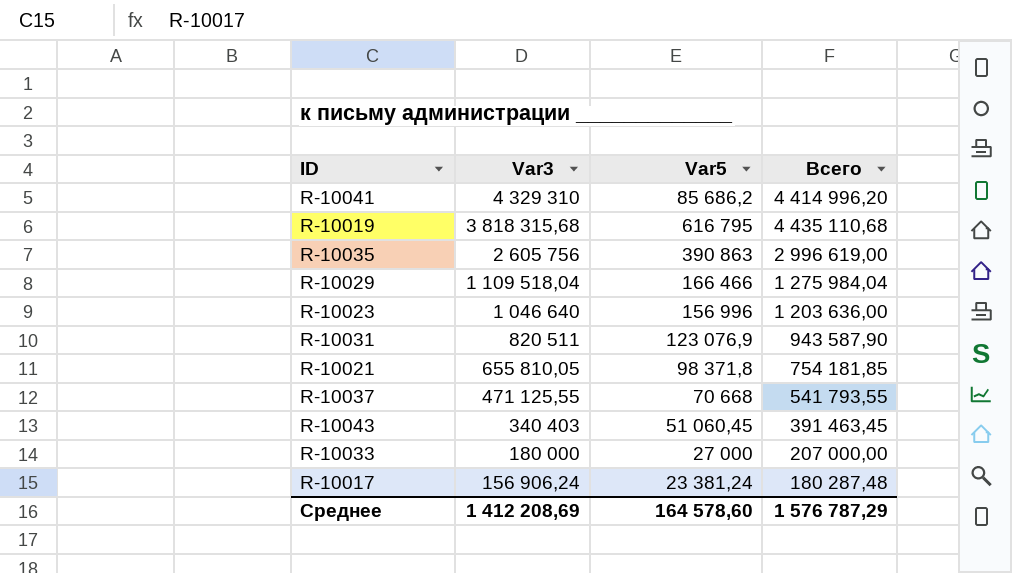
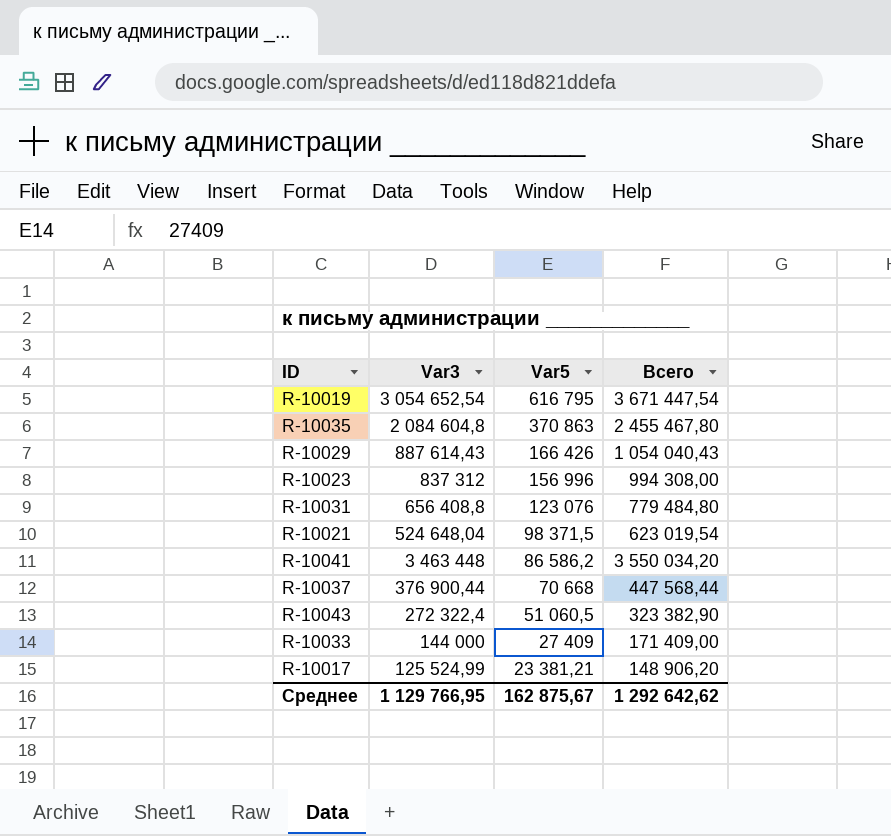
row order: Var3 descending -> Var5 descending
R-10019 | Var3: 3 818 315,68 -> 3 054 652,54
R-10019 | Всего: 4 435 110,68 -> 3 671 447,54
R-10035 | Var3: 2 605 756 -> 2 084 604,8
R-10035 | Var5: 390 863 -> 370 863
R-10035 | Всего: 2 996 619,00 -> 2 455 467,80
R-10029 | Var3: 1 109 518,04 -> 887 614,43
R-10029 | Var5: 166 466 -> 166 426
R-10029 | Всего: 1 275 984,04 -> 1 054 040,43
R-10023 | Var3: 1 046 640 -> 837 312
R-10023 | Всего: 1 203 636,00 -> 994 308,00
R-10031 | Var3: 820 511 -> 656 408,8
R-10031 | Var5: 123 076,9 -> 123 076
R-10031 | Всего: 943 587,90 -> 779 484,80
R-10021 | Var3: 655 810,05 -> 524 648,04
R-10021 | Var5: 98 371,8 -> 98 371,5
R-10021 | Всего: 754 181,85 -> 623 019,54
R-10041 | Var3: 4 329 310 -> 3 463 448
R-10041 | Var5: 85 686,2 -> 86 586,2
R-10041 | Всего: 4 414 996,20 -> 3 550 034,20
R-10037 | Var3: 471 125,55 -> 376 900,44
R-10037 | Всего: 541 793,55 -> 447 568,44
R-10043 | Var3: 340 403 -> 272 322,4
R-10043 | Var5: 51 060,45 -> 51 060,5
R-10043 | Всего: 391 463,45 -> 323 382,90
R-10033 | Var3: 180 000 -> 144 000
R-10033 | Var5: 27 000 -> 27 409
R-10033 | Всего: 207 000,00 -> 171 409,00
R-10017 | Var3: 156 906,24 -> 125 524,99
R-10017 | Var5: 23 381,24 -> 23 381,21
R-10017 | Всего: 180 287,48 -> 148 906,20
Среднее | Var3: 1 412 208,69 -> 1 129 766,95
Среднее | Var5: 164 578,60 -> 162 875,67
Среднее | Всего: 1 576 787,29 -> 1 292 642,62

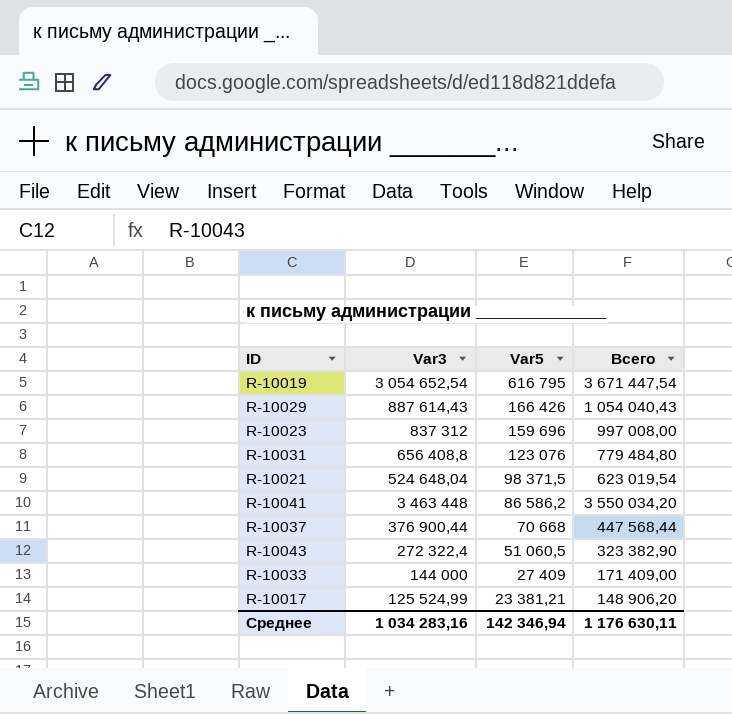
row R-10035: 2 084 604,8 | 370 863 | 2 455 467,80 -> none
R-10023 | Var5: 156 996 -> 159 696
R-10023 | Всего: 994 308,00 -> 997 008,00
Среднее | Var3: 1 129 766,95 -> 1 034 283,16
Среднее | Var5: 162 875,67 -> 142 346,94
Среднее | Всего: 1 292 642,62 -> 1 176 630,11

